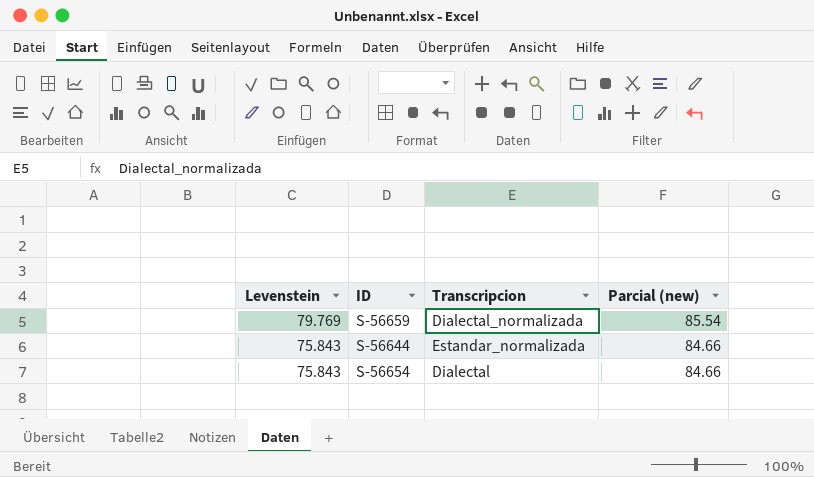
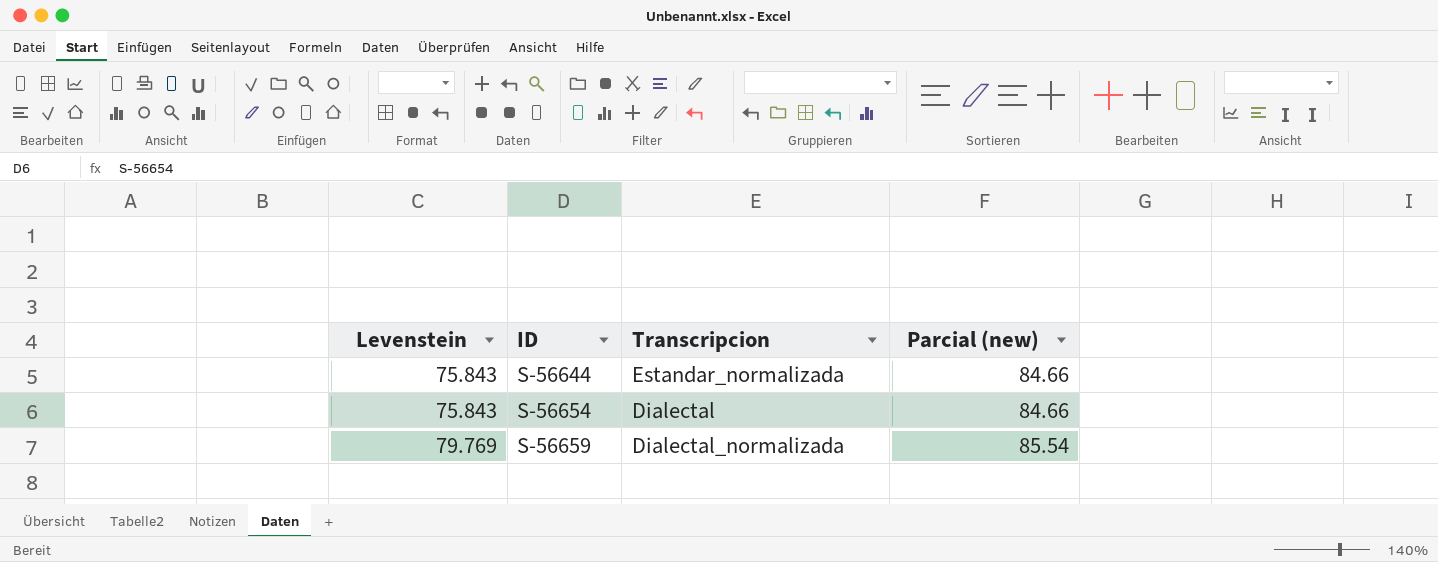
row order: Levenstein descending -> Levenstein ascending

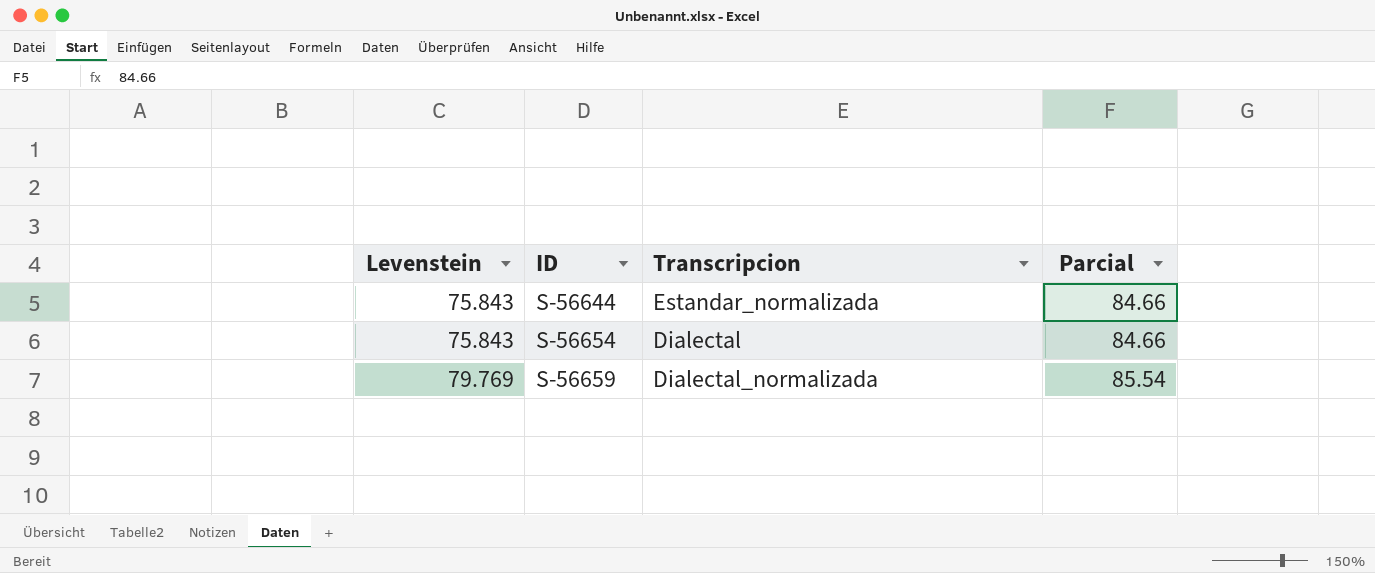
column name: Parcial (new) -> Parcial

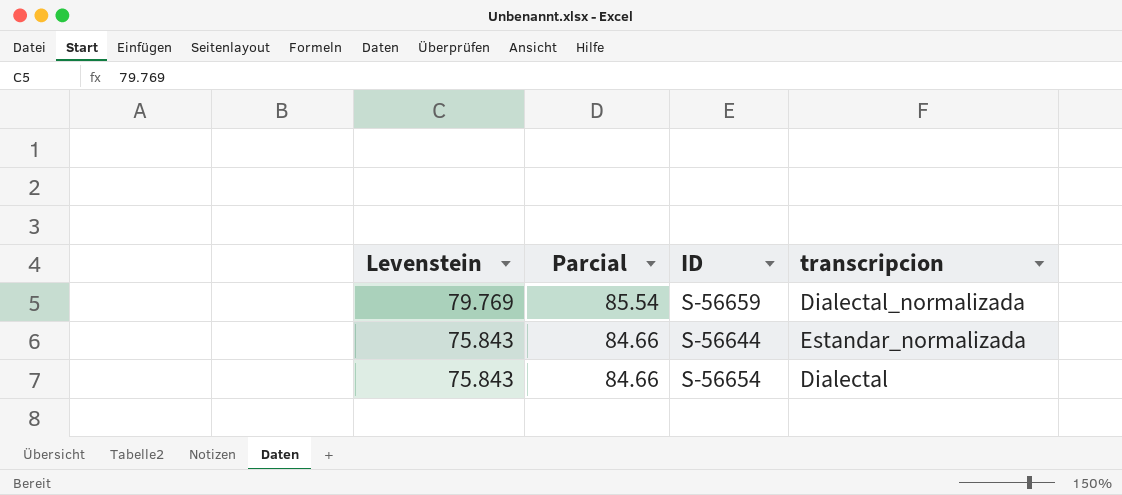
row order: Levenstein ascending -> Levenstein descending
column Parcial | position: 4 -> 2
column name: Transcripcion -> transcripcion

